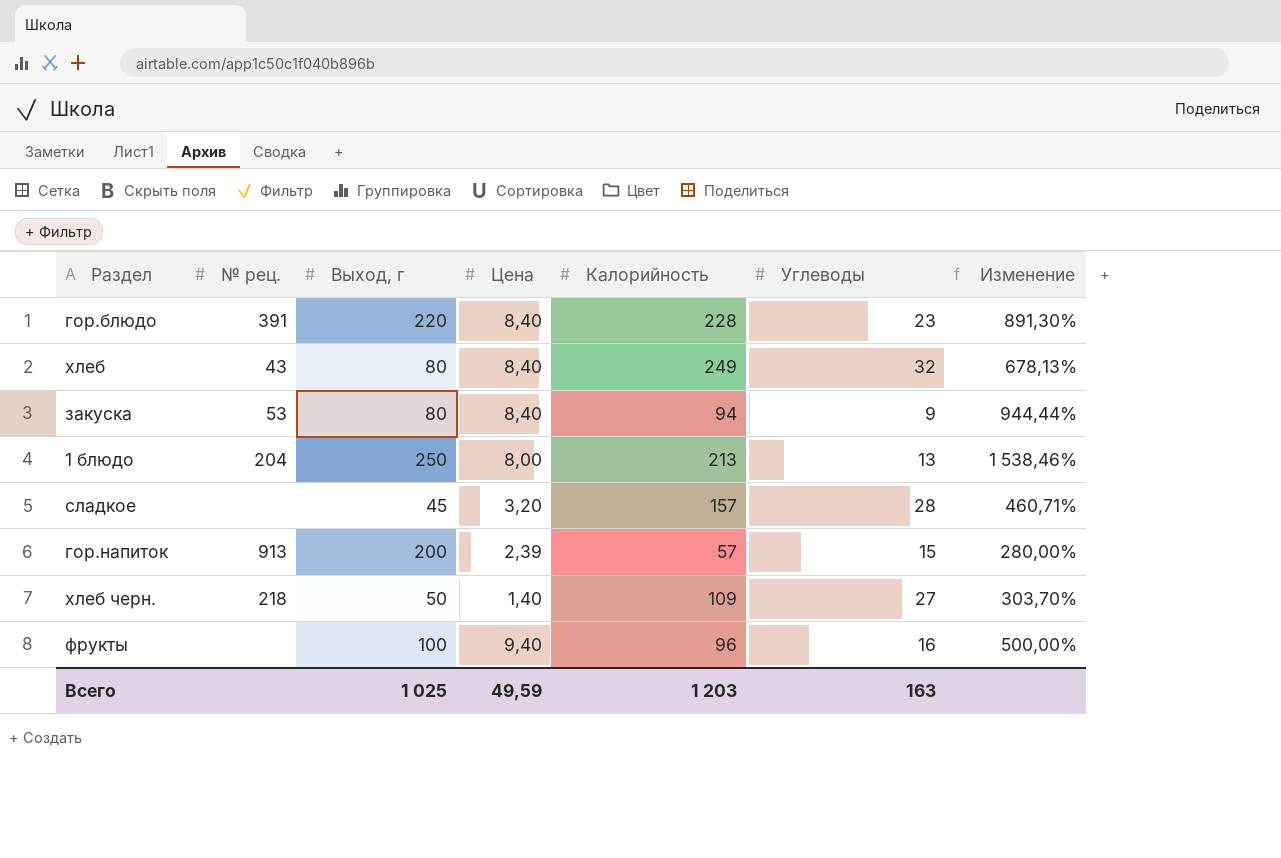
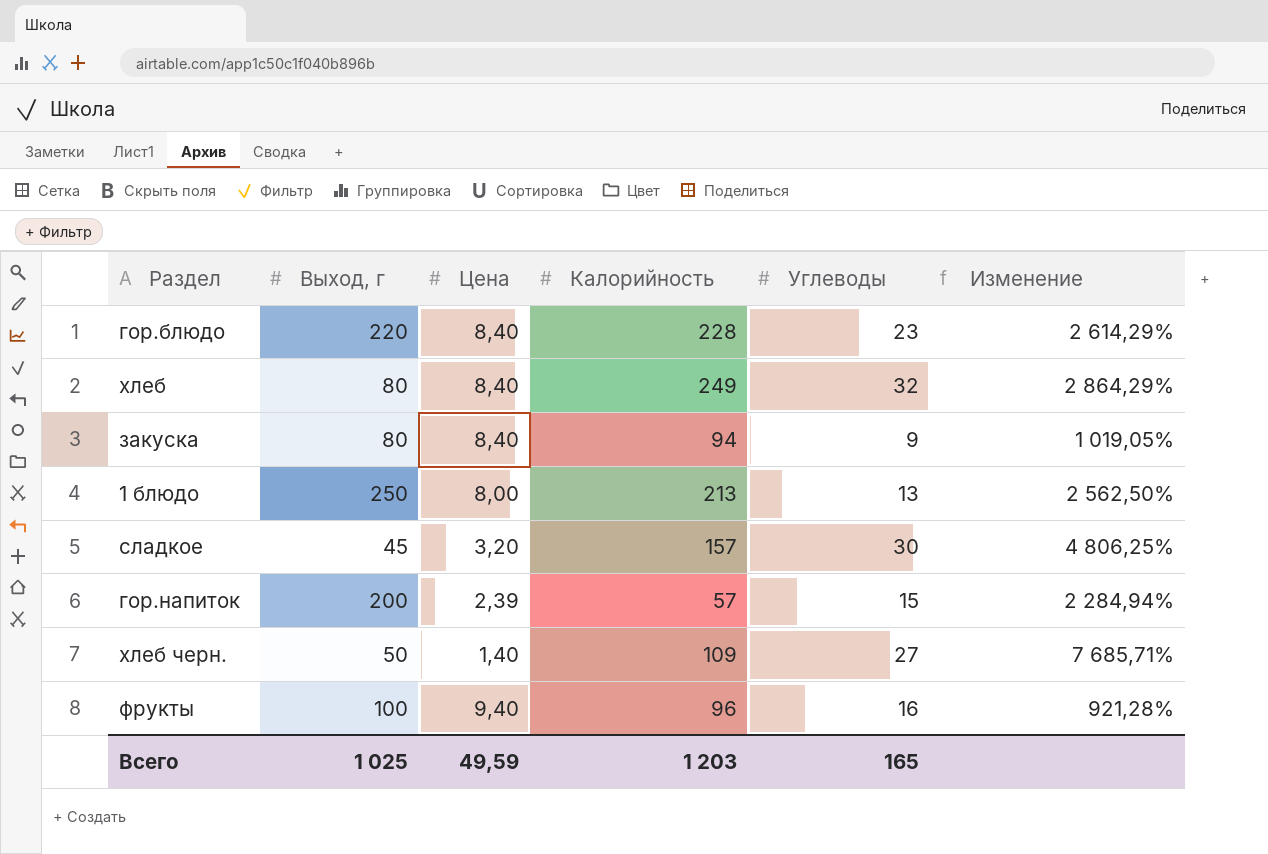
column № рец. | position: 2 -> none
column Изменение | formula: ([Калорийность] - [Углеводы]) / [Углеводы] -> ([Калорийность] - [Цена]) / [Цена]
сладкое | Углеводы: 28 -> 30
Всего | Углеводы: 163 -> 165

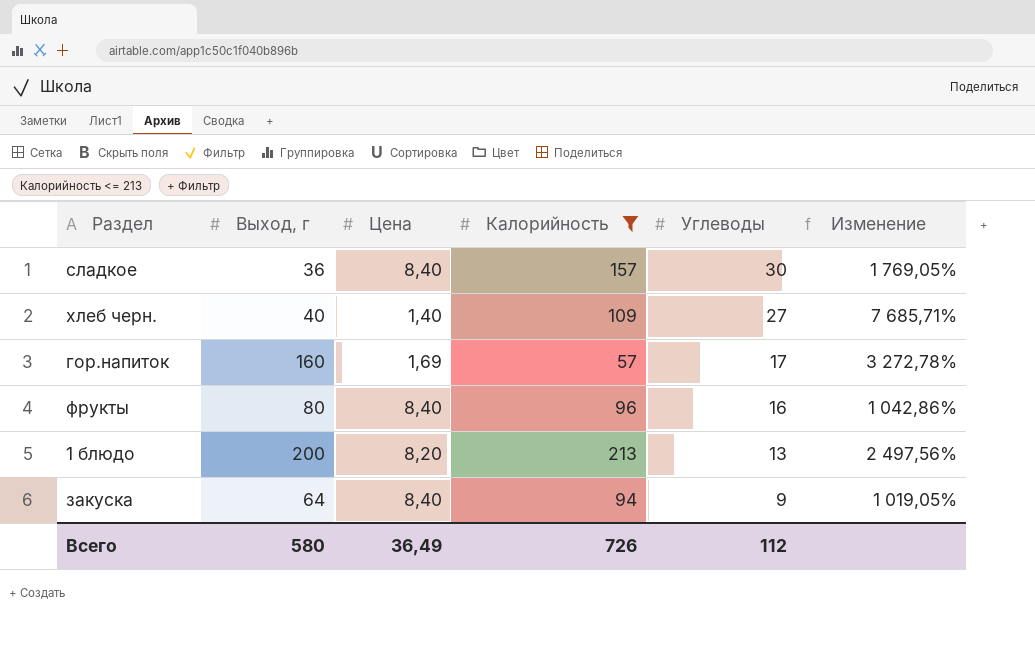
filter: none -> Калорийность <= 213
row order: none -> Углеводы descending
сладкое | Выход, г: 45 -> 36
сладкое | Цена: 3,20 -> 8,40
сладкое | Изменение: 4 806,25% -> 1 769,05%
хлеб черн. | Выход, г: 50 -> 40
гор.напиток | Выход, г: 200 -> 160
гор.напиток | Цена: 2,39 -> 1,69
гор.напиток | Углеводы: 15 -> 17
гор.напиток | Изменение: 2 284,94% -> 3 272,78%
фрукты | Выход, г: 100 -> 80
фрукты | Цена: 9,40 -> 8,40
фрукты | Изменение: 921,28% -> 1 042,86%
1 блюдо | Выход, г: 250 -> 200
1 блюдо | Цена: 8,00 -> 8,20
1 блюдо | Изменение: 2 562,50% -> 2 497,56%
закуска | Выход, г: 80 -> 64
Всего | Выход, г: 1 025 -> 580
Всего | Цена: 49,59 -> 36,49
Всего | Калорийность: 1 203 -> 726
Всего | Углеводы: 165 -> 112

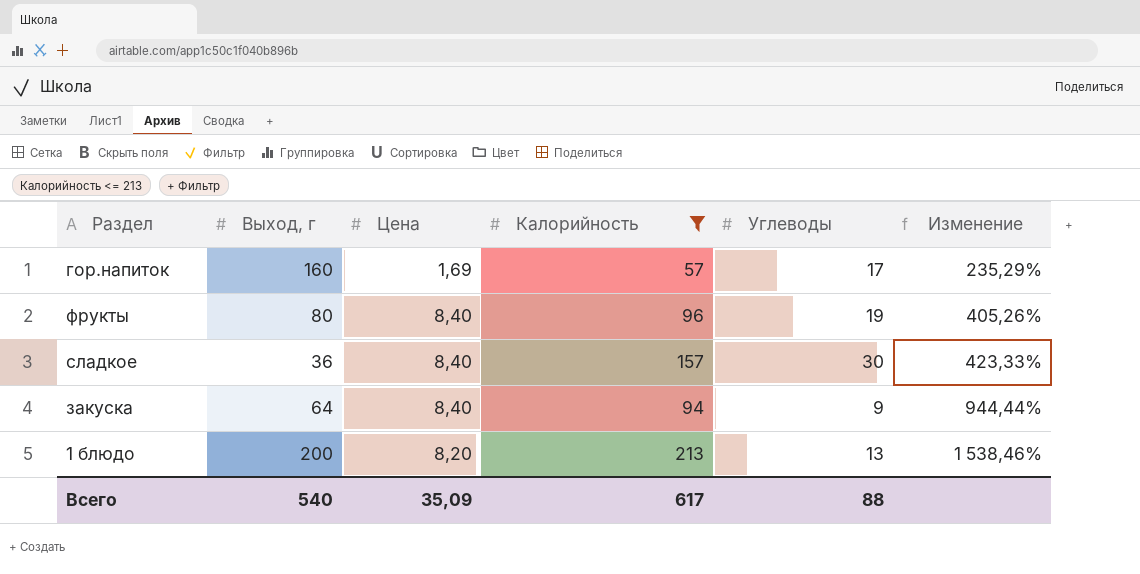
row order: Углеводы descending -> Изменение ascending
column Изменение | formula: ([Калорийность] - [Цена]) / [Цена] -> ([Калорийность] - [Углеводы]) / [Углеводы]
row хлеб черн.: 40 | 1,40 | 109 | 27 | 7 685,71% -> none
фрукты | Углеводы: 16 -> 19
Всего | Выход, г: 580 -> 540
Всего | Цена: 36,49 -> 35,09
Всего | Калорийность: 726 -> 617
Всего | Углеводы: 112 -> 88

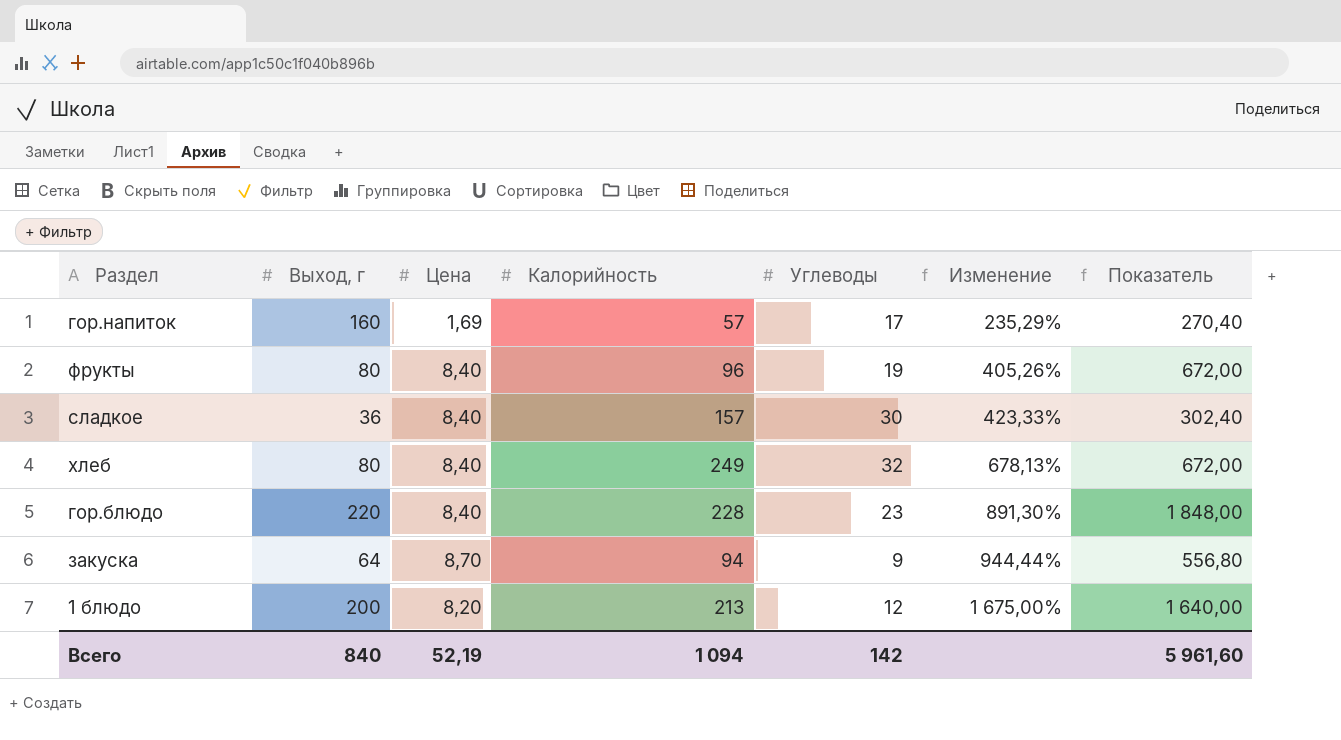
filter: Калорийность <= 213 -> none
column Показатель | formula: none -> [Выход, г] * [Цена]
закуска | Цена: 8,40 -> 8,70
1 блюдо | Углеводы: 13 -> 12
1 блюдо | Изменение: 1 538,46% -> 1 675,00%
Всего | Выход, г: 540 -> 840
Всего | Цена: 35,09 -> 52,19
Всего | Калорийность: 617 -> 1 094
Всего | Углеводы: 88 -> 142

